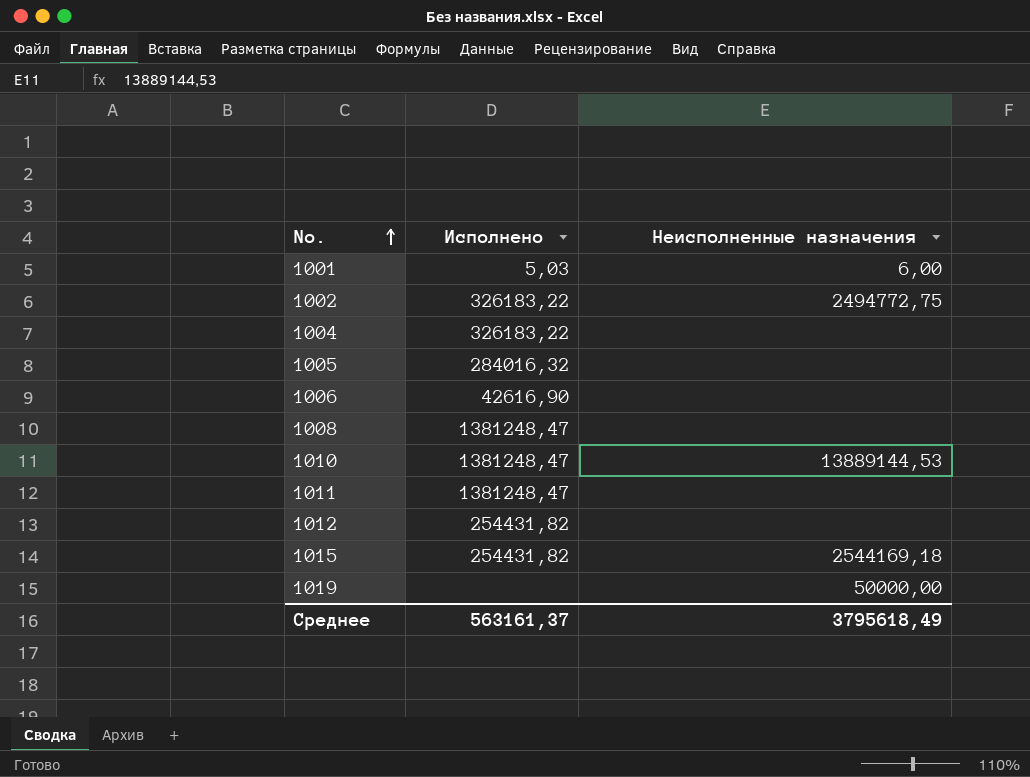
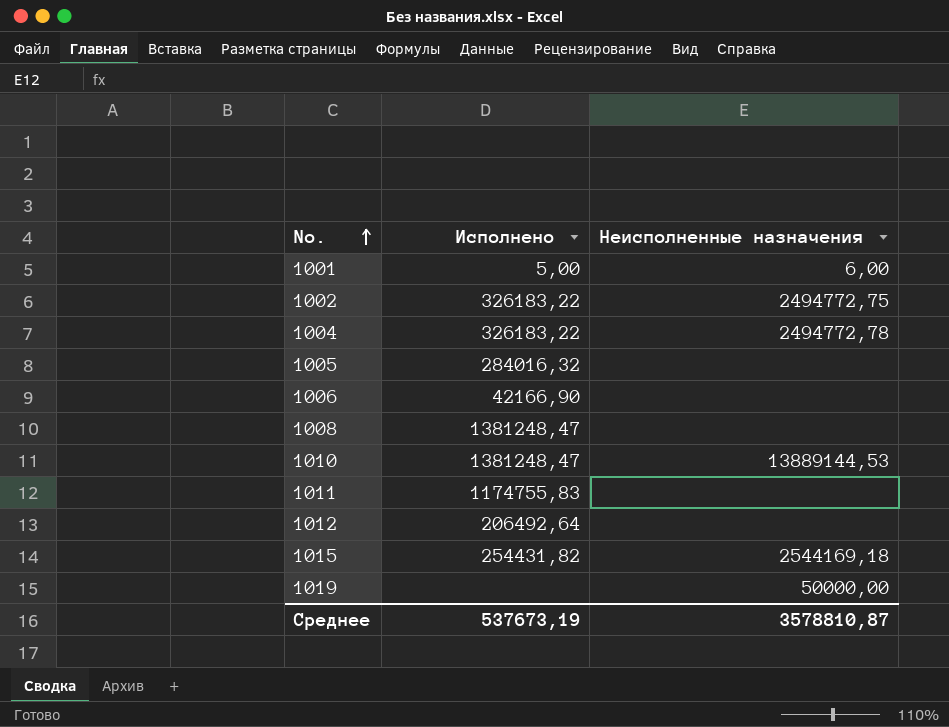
1001 | Исполнено: 5,03 -> 5,00
1004 | Неисполненные назначения: none -> 2494772,78
1006 | Исполнено: 42616,90 -> 42166,90
1011 | Исполнено: 1381248,47 -> 1174755,83
1012 | Исполнено: 254431,82 -> 206492,64
Среднее | Исполнено: 563161,37 -> 537673,19
Среднее | Неисполненные назначения: 3795618,49 -> 3578810,87

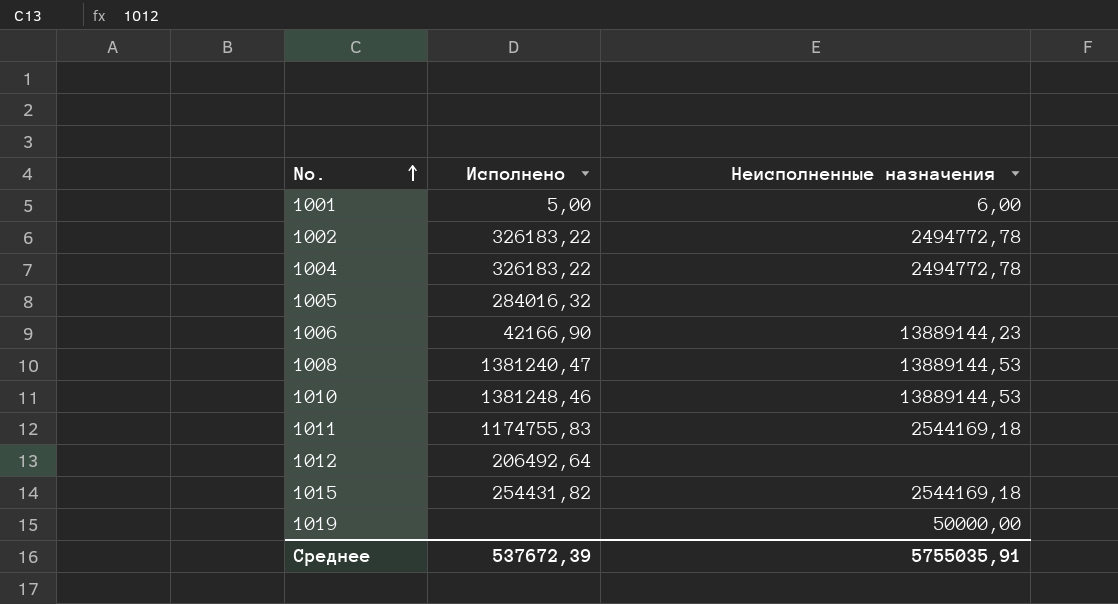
1002 | Неисполненные назначения: 2494772,75 -> 2494772,78
1006 | Неисполненные назначения: none -> 13889144,23
1008 | Исполнено: 1381248,47 -> 1381240,47
1008 | Неисполненные назначения: none -> 13889144,53
1010 | Исполнено: 1381248,47 -> 1381248,46
1011 | Неисполненные назначения: none -> 2544169,18
Среднее | Исполнено: 537673,19 -> 537672,39
Среднее | Неисполненные назначения: 3578810,87 -> 5755035,91

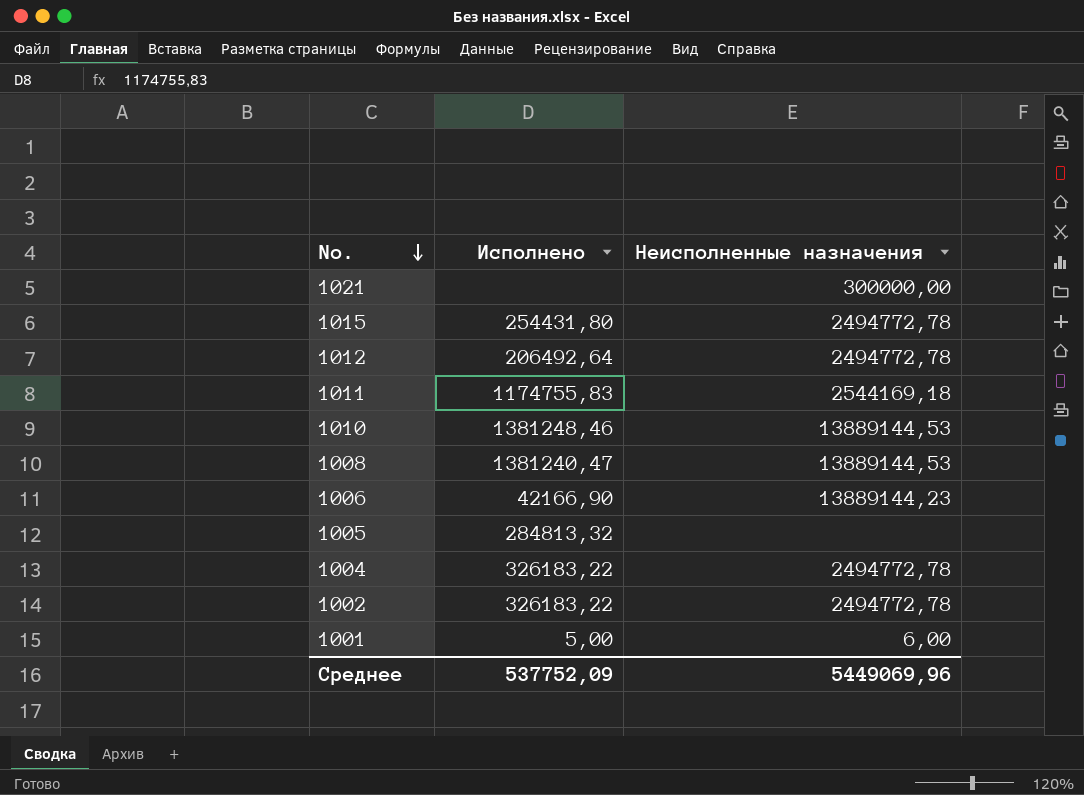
row order: No. ascending -> No. descending
row 1019: none | 50000,00 -> none
row 1021: none -> none | 300000,00
1015 | Исполнено: 254431,82 -> 254431,80
1015 | Неисполненные назначения: 2544169,18 -> 2494772,78
1012 | Неисполненные назначения: none -> 2494772,78
1005 | Исполнено: 284016,32 -> 284813,32
Среднее | Исполнено: 537672,39 -> 537752,09
Среднее | Неисполненные назначения: 5755035,91 -> 5449069,96

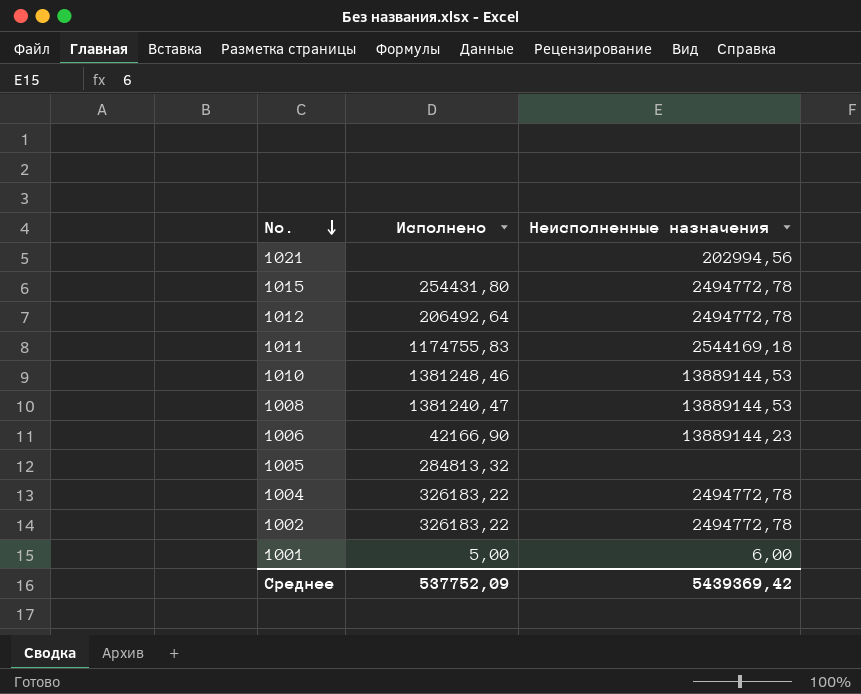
1021 | Неисполненные назначения: 300000,00 -> 202994,56
Среднее | Неисполненные назначения: 5449069,96 -> 5439369,42

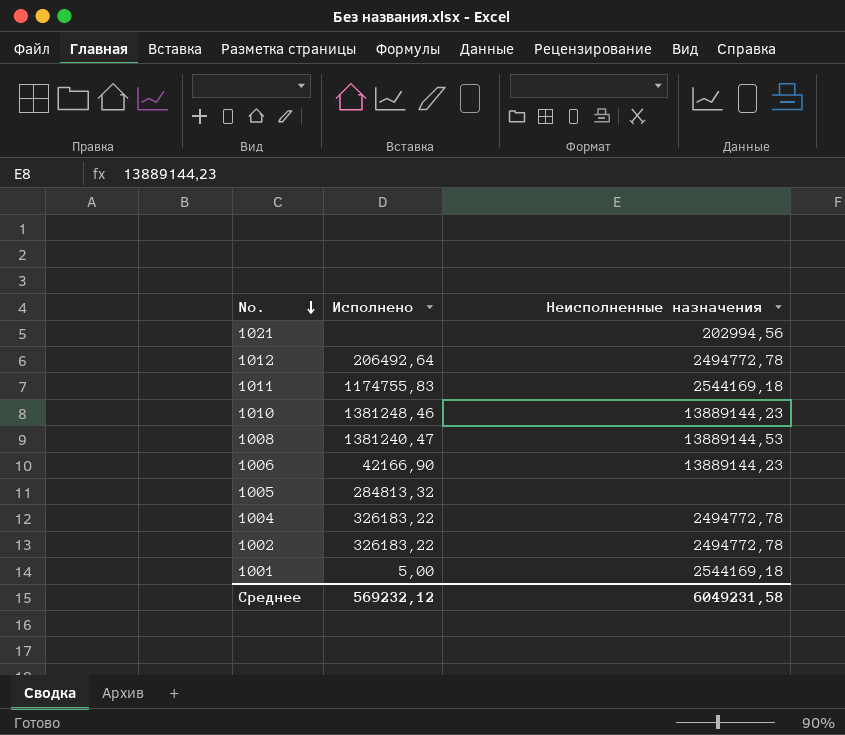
row 1015: 254431,80 | 2494772,78 -> none
1010 | Неисполненные назначения: 13889144,53 -> 13889144,23
1001 | Неисполненные назначения: 6,00 -> 2544169,18
Среднее | Исполнено: 537752,09 -> 569232,12
Среднее | Неисполненные назначения: 5439369,42 -> 6049231,58

